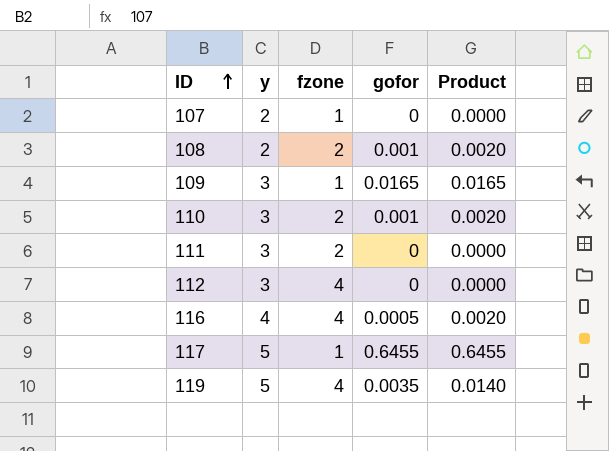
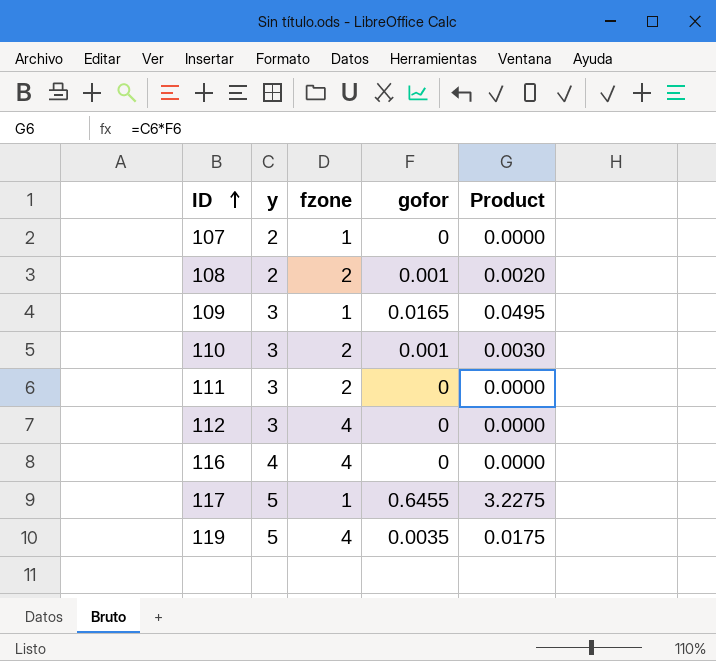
column Product | formula: [fzone] * [gofor] -> [y] * [gofor]
116 | gofor: 0.0005 -> 0

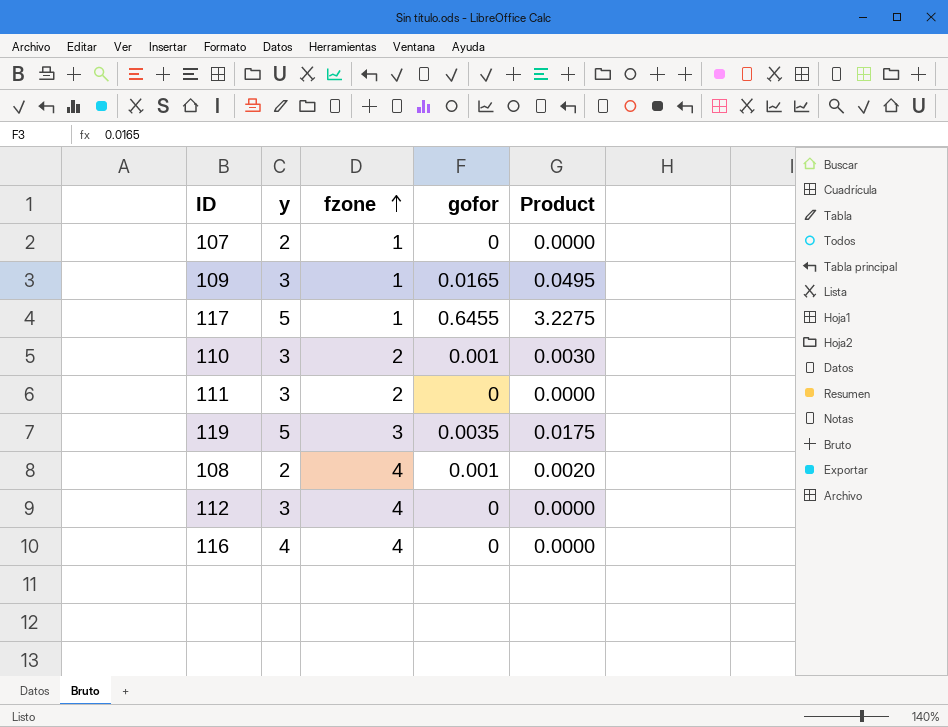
row order: ID ascending -> fzone ascending
119 | fzone: 4 -> 3
108 | fzone: 2 -> 4

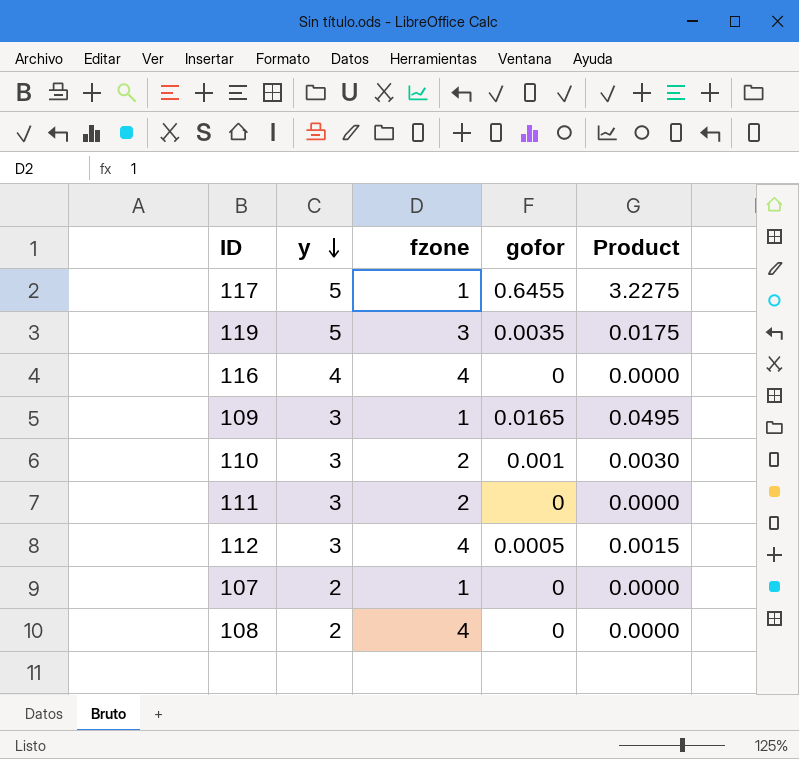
row order: fzone ascending -> y descending
112 | gofor: 0 -> 0.0005
112 | Product: 0.0000 -> 0.0015
108 | gofor: 0.001 -> 0
108 | Product: 0.0020 -> 0.0000

